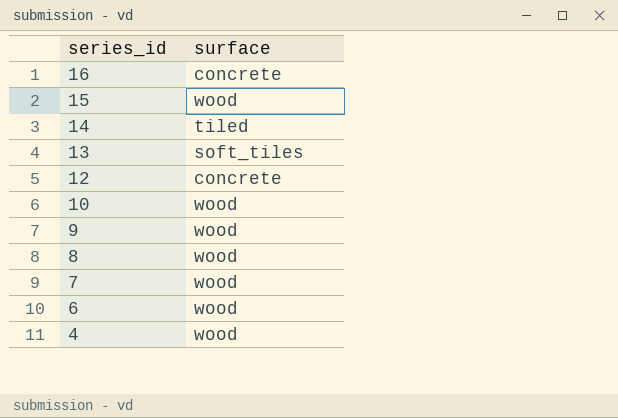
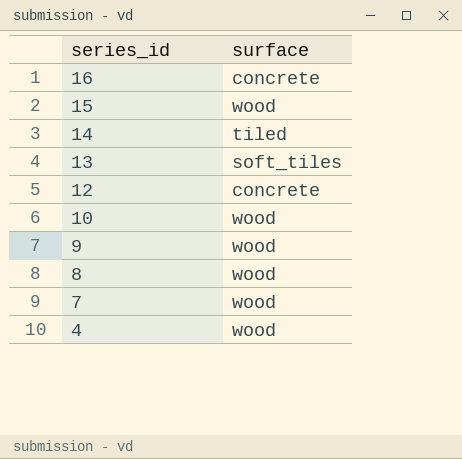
row 6: wood -> none

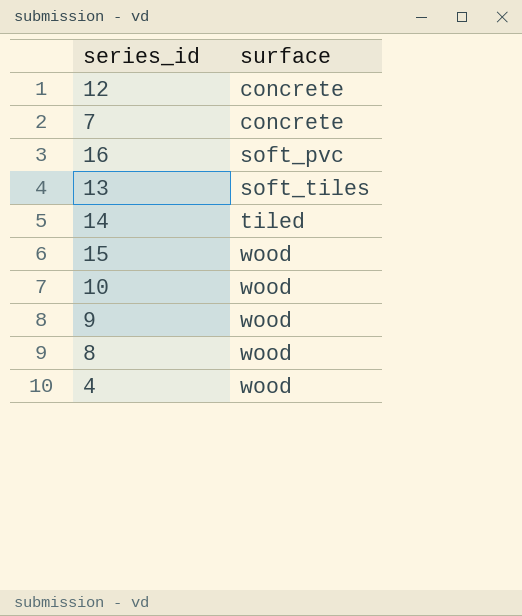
row order: series_id descending -> surface ascending
7 | surface: wood -> concrete
16 | surface: concrete -> soft_pvc

